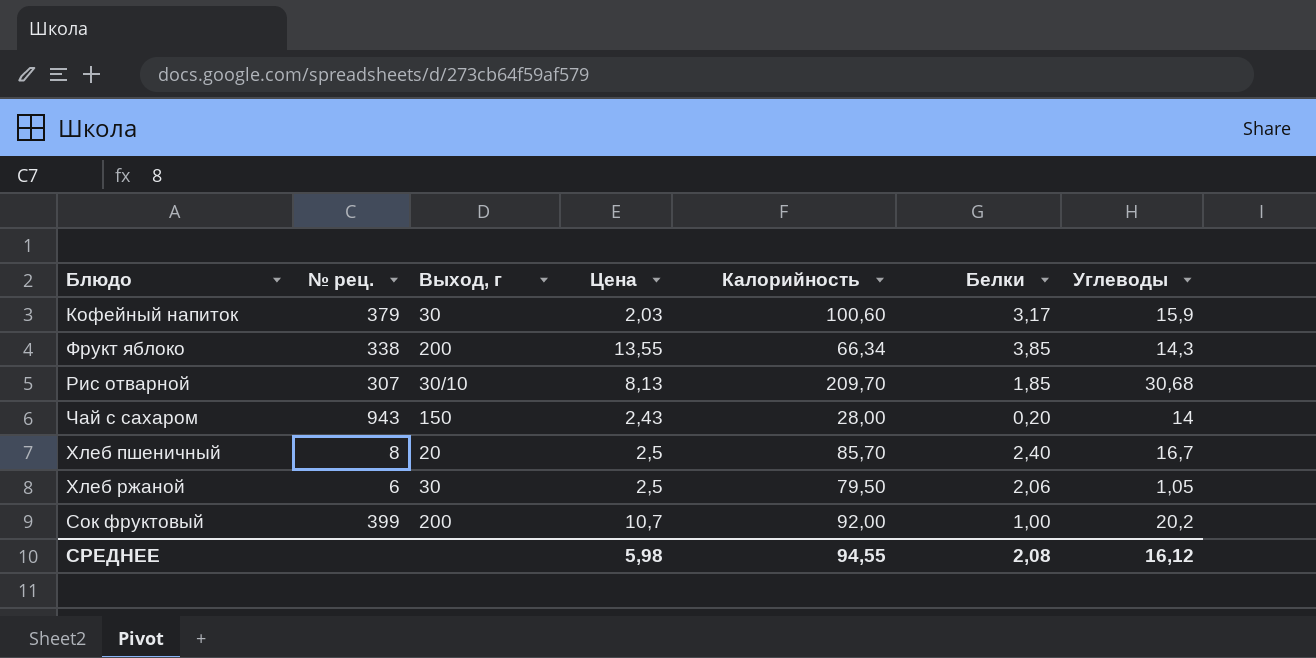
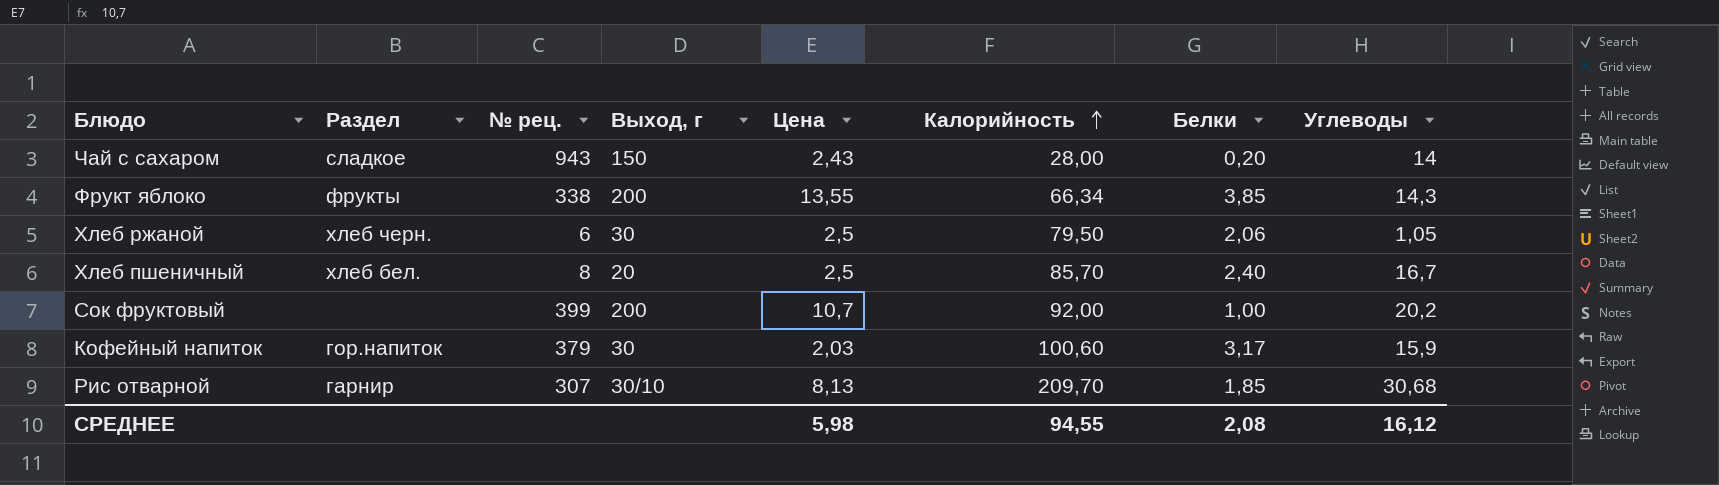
row order: none -> Калорийность ascending
column Раздел | position: none -> 2

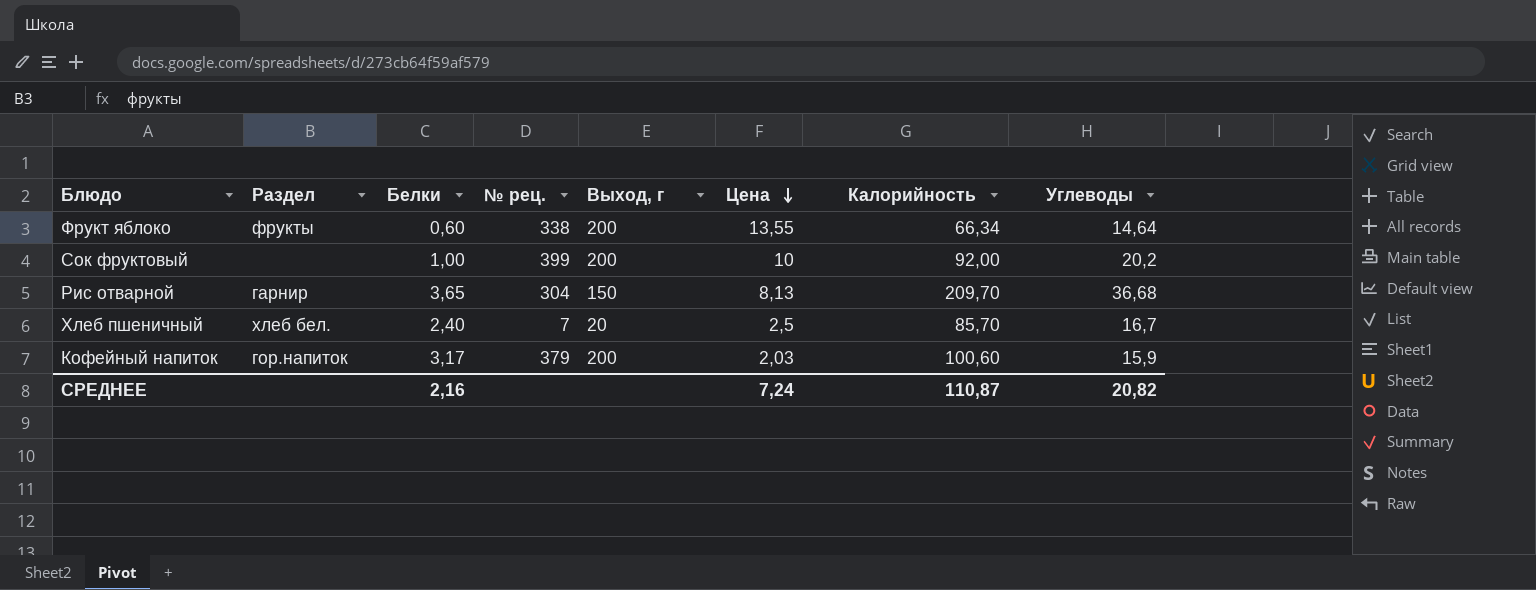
row order: Калорийность ascending -> Цена descending
column Белки | position: 7 -> 3
row Чай с сахаром: сладкое | 943 | 150 | 2,43 | 28,00 | 0,20 | 14 -> none
row Хлеб ржаной: хлеб черн. | 6 | 30 | 2,5 | 79,50 | 2,06 | 1,05 -> none
Фрукт яблоко | Белки: 3,85 -> 0,60
Фрукт яблоко | Углеводы: 14,3 -> 14,64
Сок фруктовый | Цена: 10,7 -> 10
Рис отварной | Белки: 1,85 -> 3,65
Рис отварной | № рец.: 307 -> 304
Рис отварной | Выход, г: 30/10 -> 150
Рис отварной | Углеводы: 30,68 -> 36,68
Хлеб пшеничный | № рец.: 8 -> 7
Кофейный напиток | Выход, г: 30 -> 200
СРЕДНЕЕ | Белки: 2,08 -> 2,16
СРЕДНЕЕ | Цена: 5,98 -> 7,24
СРЕДНЕЕ | Калорийность: 94,55 -> 110,87
СРЕДНЕЕ | Углеводы: 16,12 -> 20,82

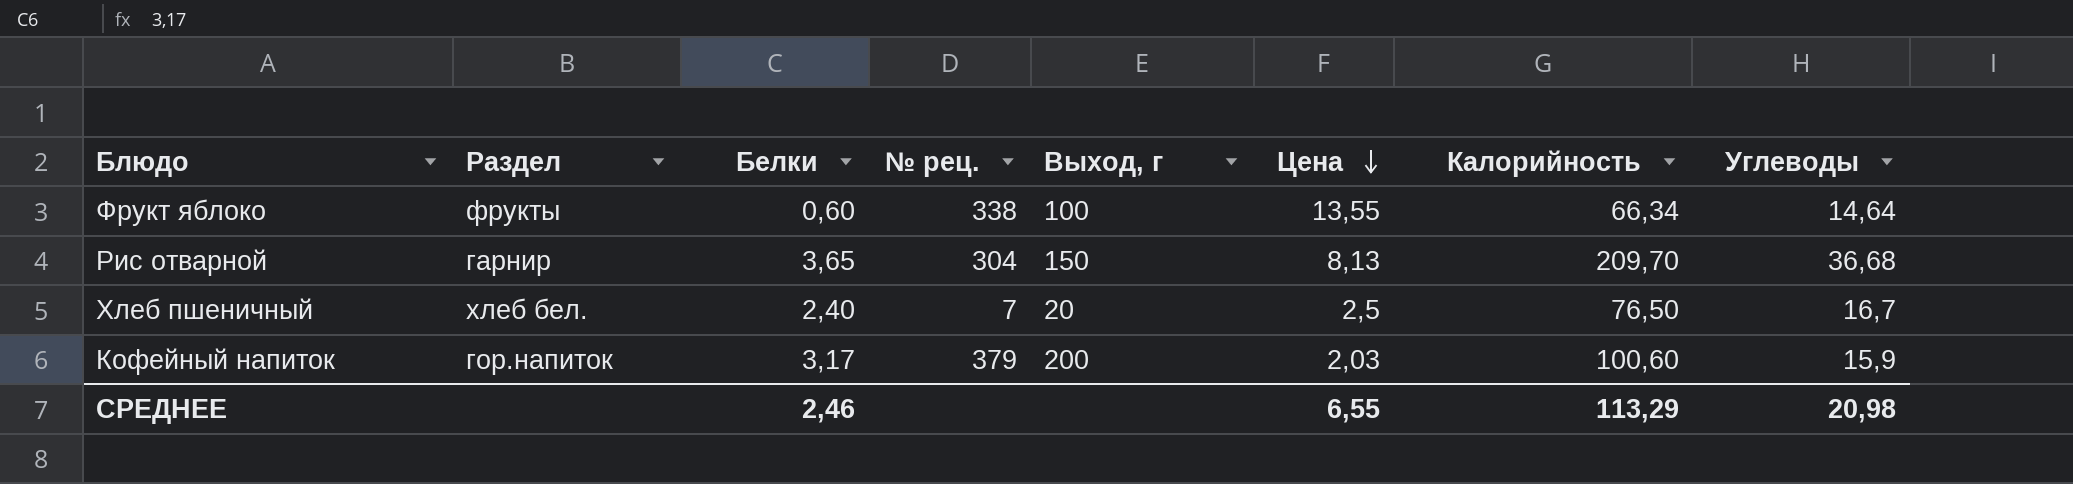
row Сок фруктовый: none | 1,00 | 399 | 200 | 10 | 92,00 | 20,2 -> none
Фрукт яблоко | Выход, г: 200 -> 100
Хлеб пшеничный | Калорийность: 85,70 -> 76,50
СРЕДНЕЕ | Белки: 2,16 -> 2,46
СРЕДНЕЕ | Цена: 7,24 -> 6,55
СРЕДНЕЕ | Калорийность: 110,87 -> 113,29
СРЕДНЕЕ | Углеводы: 20,82 -> 20,98

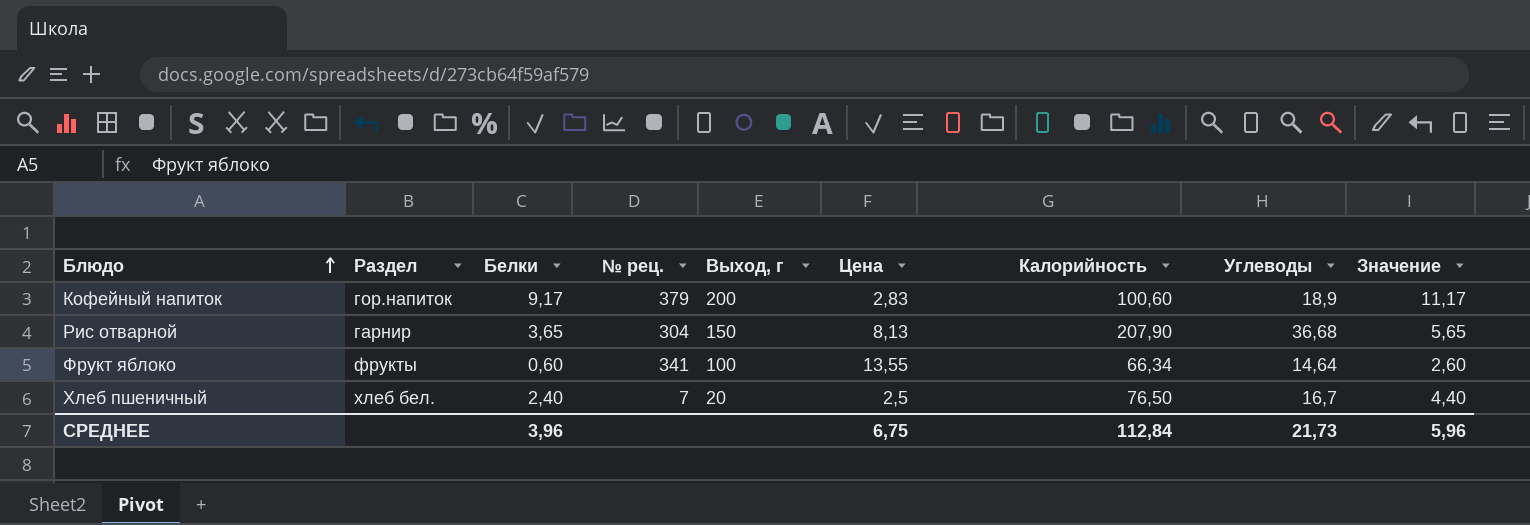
row order: Цена descending -> Блюдо ascending
column Значение | formula: none -> [Белки] + 2
Кофейный напиток | Белки: 3,17 -> 9,17
Кофейный напиток | Цена: 2,03 -> 2,83
Кофейный напиток | Углеводы: 15,9 -> 18,9
Рис отварной | Калорийность: 209,70 -> 207,90
Фрукт яблоко | № рец.: 338 -> 341
СРЕДНЕЕ | Белки: 2,46 -> 3,96
СРЕДНЕЕ | Цена: 6,55 -> 6,75
СРЕДНЕЕ | Калорийность: 113,29 -> 112,84
СРЕДНЕЕ | Углеводы: 20,98 -> 21,73

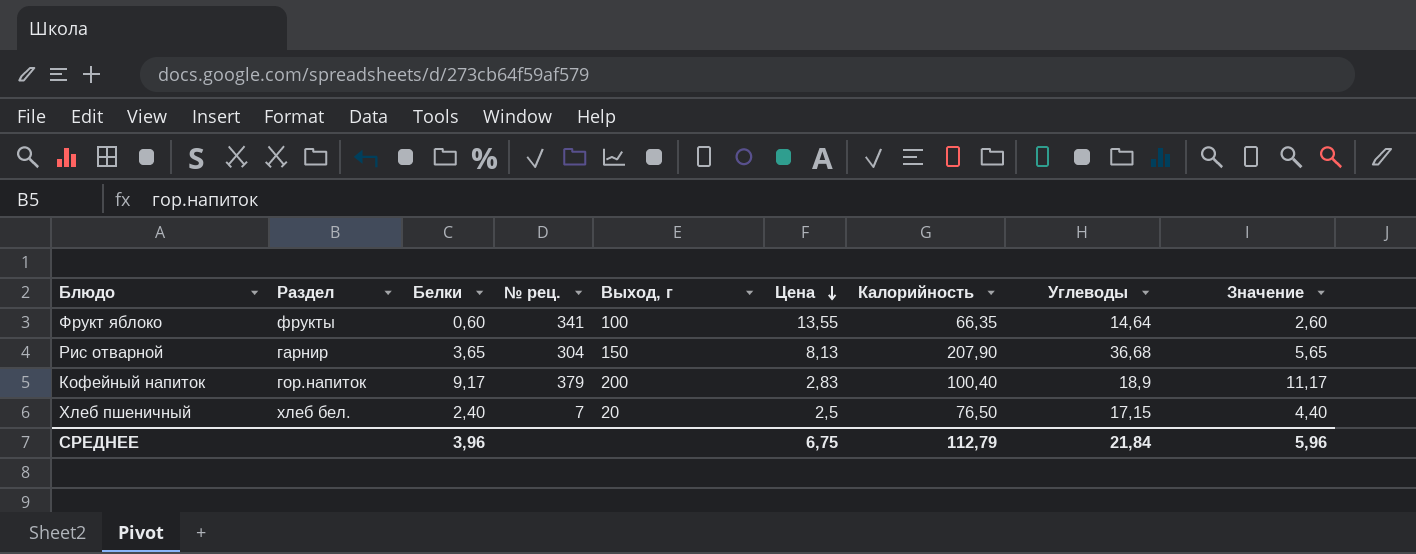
row order: Блюдо ascending -> Цена descending
Фрукт яблоко | Калорийность: 66,34 -> 66,35
Кофейный напиток | Калорийность: 100,60 -> 100,40
Хлеб пшеничный | Углеводы: 16,7 -> 17,15
СРЕДНЕЕ | Калорийность: 112,84 -> 112,79
СРЕДНЕЕ | Углеводы: 21,73 -> 21,84

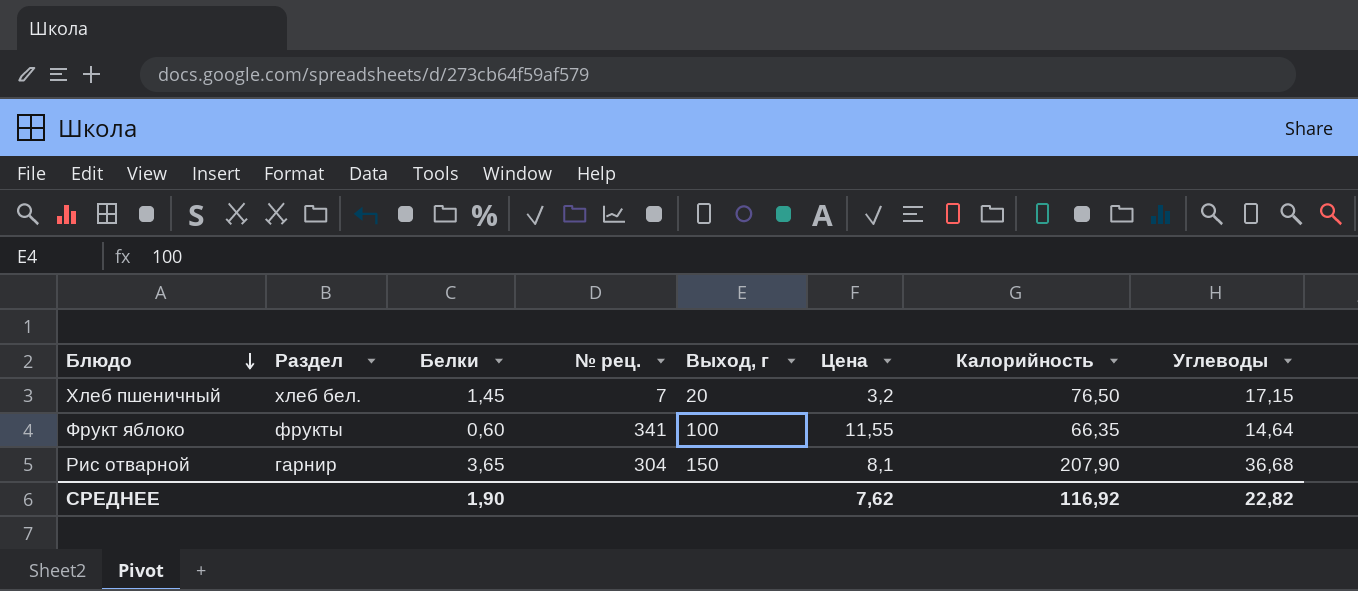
row order: Цена descending -> Блюдо descending
column Значение | formula: [Белки] + 2 -> none
row Кофейный напиток: гор.напиток | 9,17 | 379 | 200 | 2,83 | 100,40 | 18,9 | 11,17 -> none
Хлеб пшеничный | Белки: 2,40 -> 1,45
Хлеб пшеничный | Цена: 2,5 -> 3,2
Фрукт яблоко | Цена: 13,55 -> 11,55
Рис отварной | Цена: 8,13 -> 8,1
СРЕДНЕЕ | Белки: 3,96 -> 1,90
СРЕДНЕЕ | Цена: 6,75 -> 7,62
СРЕДНЕЕ | Калорийность: 112,79 -> 116,92
СРЕДНЕЕ | Углеводы: 21,84 -> 22,82

